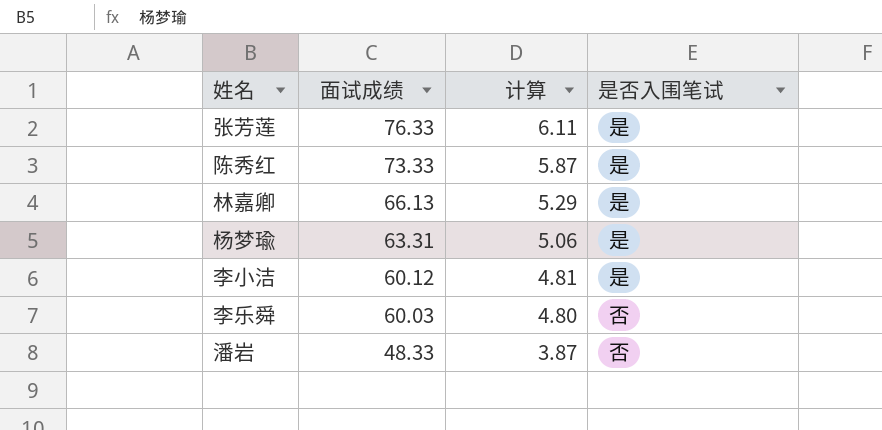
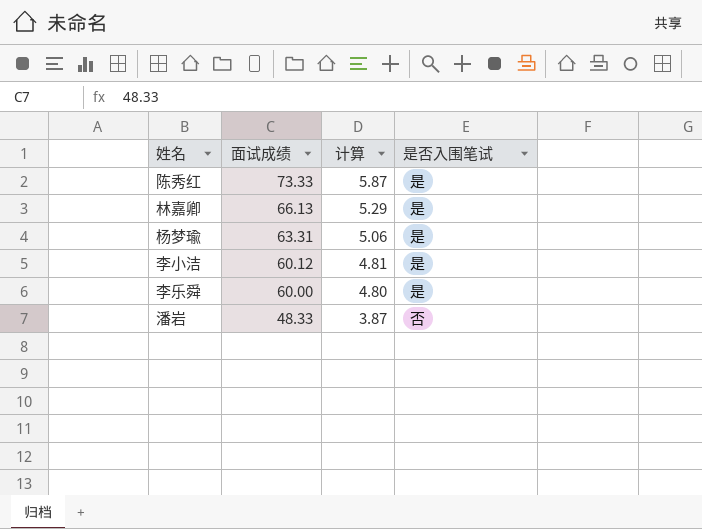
row 张芳莲: 76.33 | 6.11 | 是 -> none
李乐舜 | 面试成绩: 60.03 -> 60.00
李乐舜 | 是否入围笔试: 否 -> 是

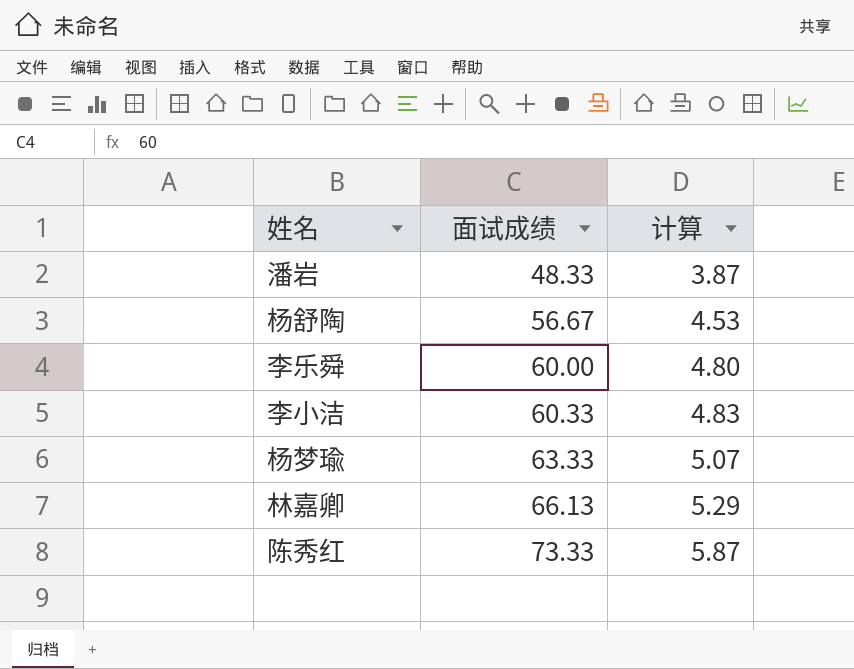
row order: 面试成绩 descending -> 面试成绩 ascending
column 是否入围笔试 | position: 4 -> none
row 杨舒陶: none -> 56.67 | 4.53
李小洁 | 面试成绩: 60.12 -> 60.33
李小洁 | 计算: 4.81 -> 4.83
杨梦瑜 | 面试成绩: 63.31 -> 63.33
杨梦瑜 | 计算: 5.06 -> 5.07

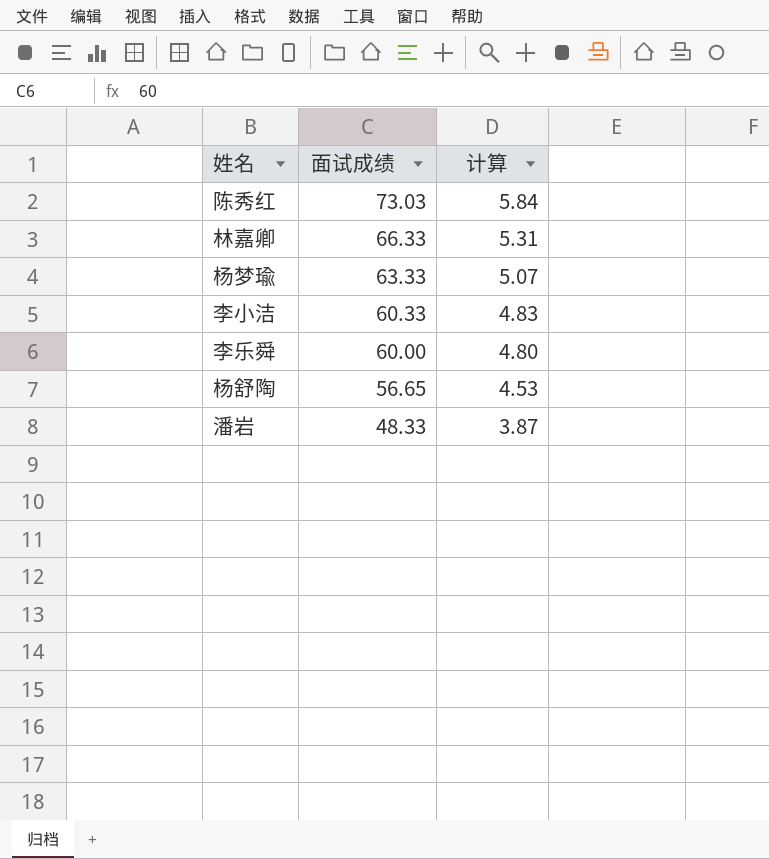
row order: 面试成绩 ascending -> 面试成绩 descending
陈秀红 | 面试成绩: 73.33 -> 73.03
陈秀红 | 计算: 5.87 -> 5.84
林嘉卿 | 面试成绩: 66.13 -> 66.33
林嘉卿 | 计算: 5.29 -> 5.31
杨舒陶 | 面试成绩: 56.67 -> 56.65

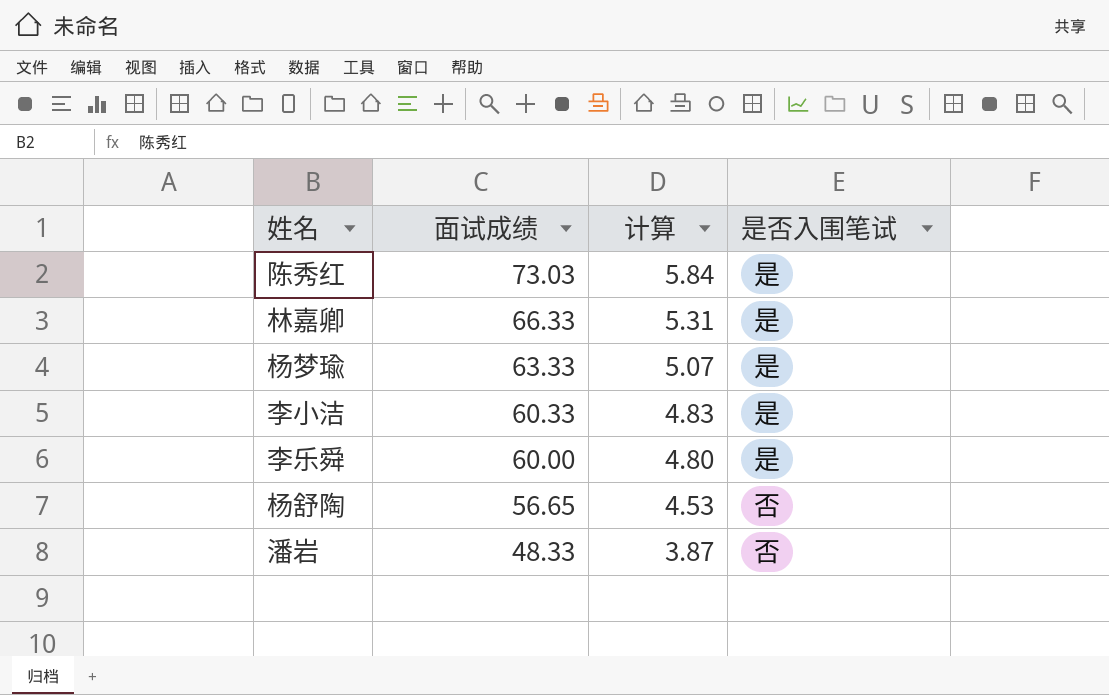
column 是否入围笔试 | position: none -> 4

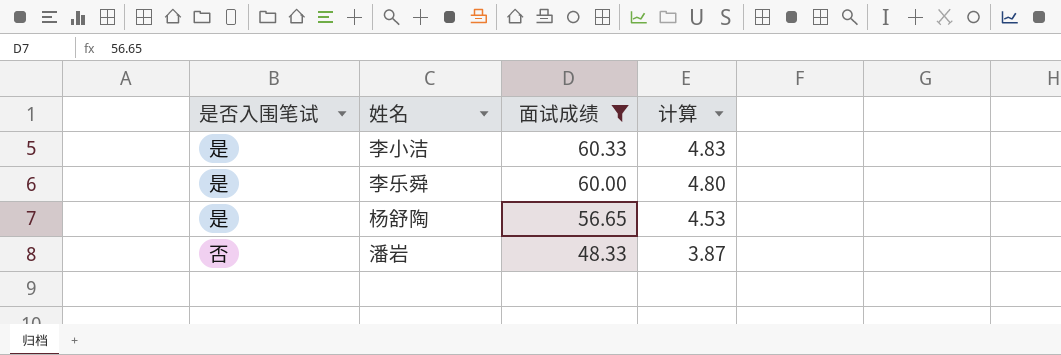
filter: none -> 面试成绩 <= 60.33
column 是否入围笔试 | position: 4 -> 1
杨舒陶 | 是否入围笔试: 否 -> 是

